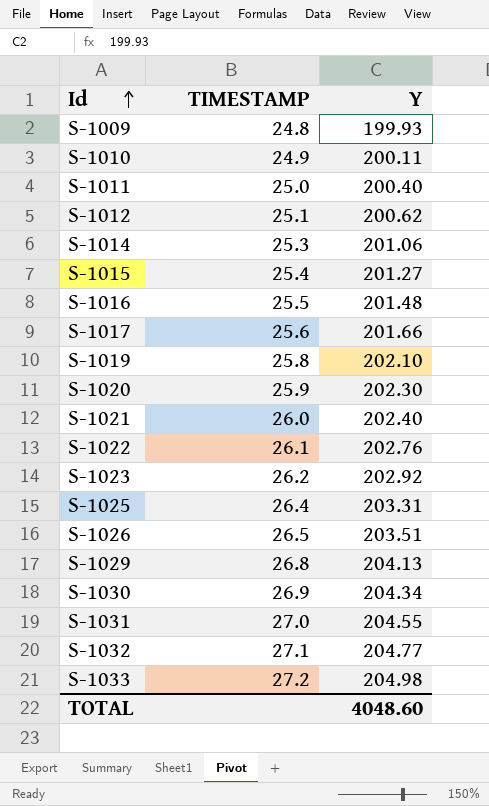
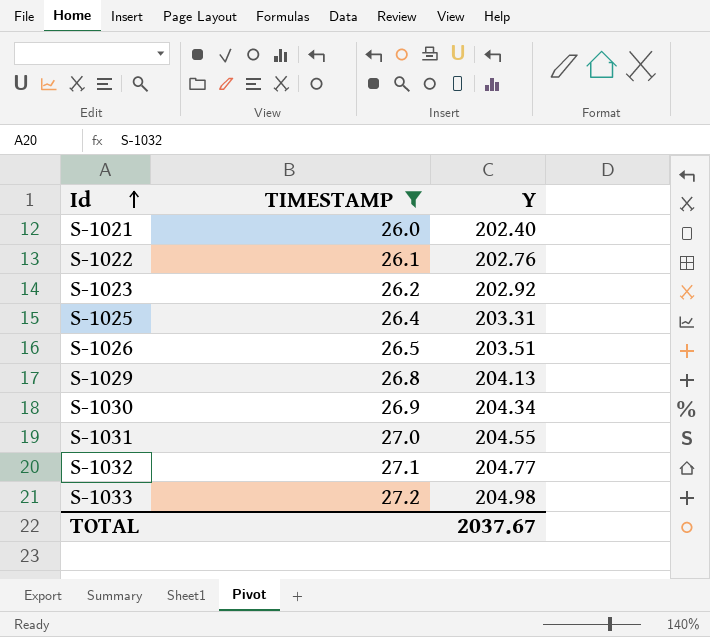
filter: none -> TIMESTAMP >= 26.0
TOTAL | Y: 4048.60 -> 2037.67

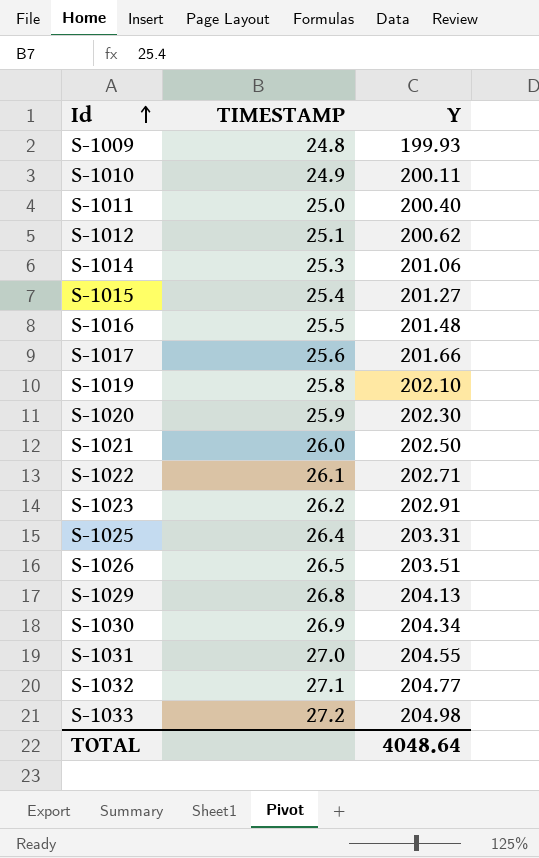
filter: TIMESTAMP >= 26.0 -> none
S-1021 | Y: 202.40 -> 202.50
S-1022 | Y: 202.76 -> 202.71
S-1023 | Y: 202.92 -> 202.91
TOTAL | Y: 2037.67 -> 4048.64

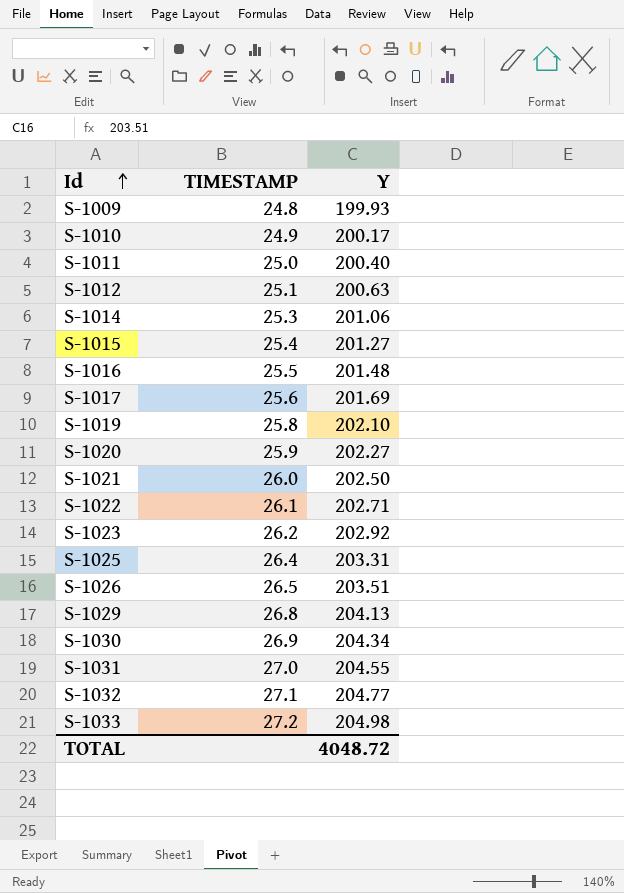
S-1010 | Y: 200.11 -> 200.17
S-1012 | Y: 200.62 -> 200.63
S-1017 | Y: 201.66 -> 201.69
S-1020 | Y: 202.30 -> 202.27
S-1023 | Y: 202.91 -> 202.92
TOTAL | Y: 4048.64 -> 4048.72

